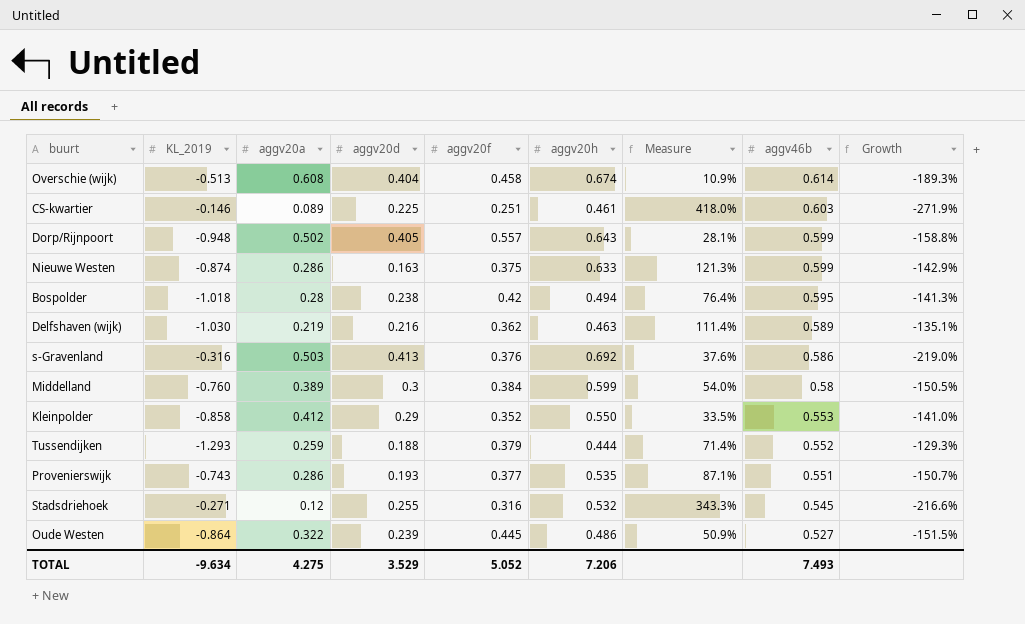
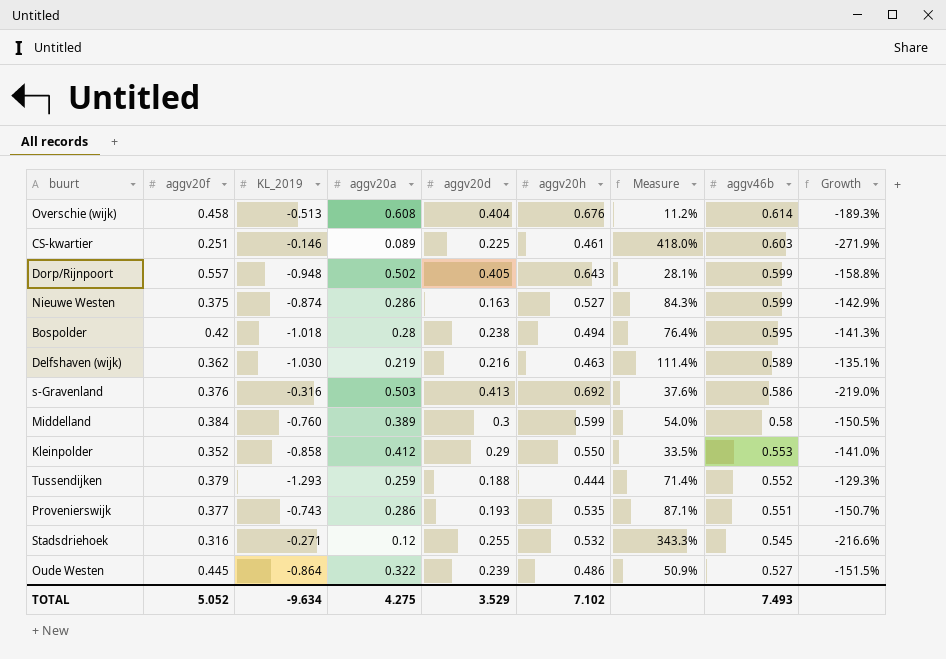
column aggv20f | position: 5 -> 2
Overschie (wijk) | aggv20h: 0.674 -> 0.676
Overschie (wijk) | Measure: 10.9% -> 11.2%
Nieuwe Westen | aggv20h: 0.633 -> 0.527
Nieuwe Westen | Measure: 121.3% -> 84.3%
TOTAL | aggv20h: 7.206 -> 7.102

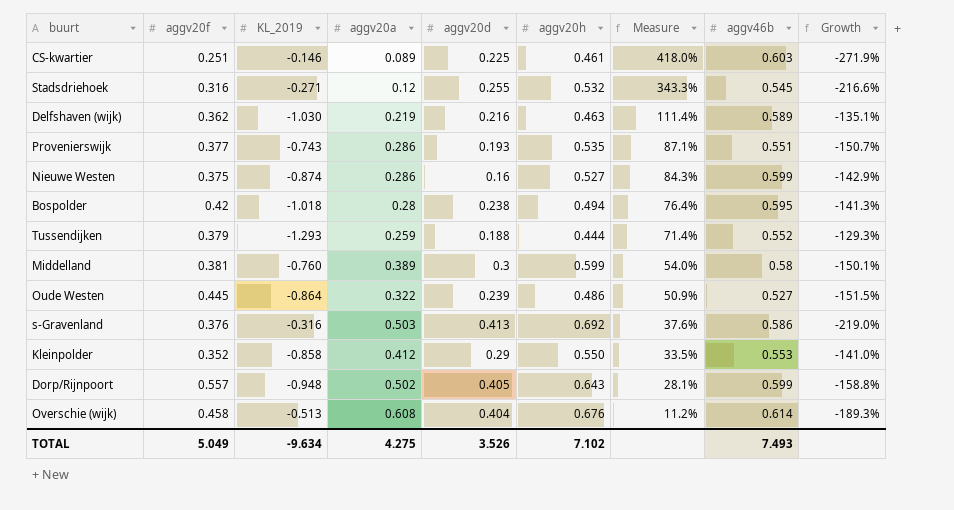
row order: aggv46b descending -> Measure descending
Nieuwe Westen | aggv20d: 0.163 -> 0.16
Middelland | aggv20f: 0.384 -> 0.381
Middelland | Growth: -150.5% -> -150.1%
TOTAL | aggv20f: 5.052 -> 5.049
TOTAL | aggv20d: 3.529 -> 3.526

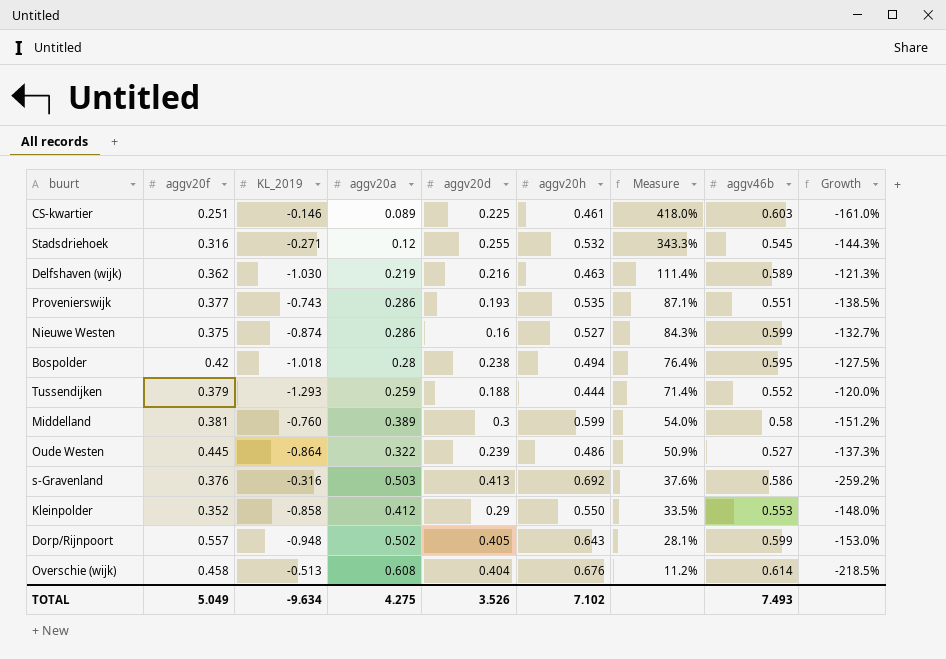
column Growth | formula: ([aggv20f] - [KL_2019]) / [KL_2019] -> ([aggv20a] - [KL_2019]) / [KL_2019]

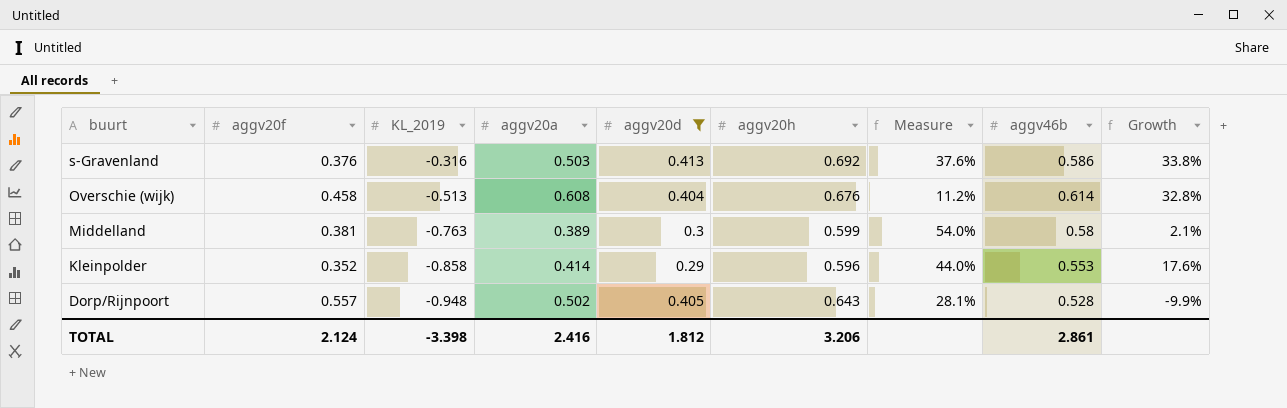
filter: none -> aggv20d >= 0.29
row order: Measure descending -> buurt descending
column Growth | formula: ([aggv20a] - [KL_2019]) / [KL_2019] -> ([aggv20a] - [aggv20f]) / [aggv20f]
Middelland | KL_2019: -0.760 -> -0.763
Kleinpolder | aggv20a: 0.412 -> 0.414
Kleinpolder | aggv20h: 0.550 -> 0.596
Kleinpolder | Measure: 33.5% -> 44.0%
Dorp/Rijnpoort | aggv46b: 0.599 -> 0.528
TOTAL | aggv20f: 5.049 -> 2.124
TOTAL | KL_2019: -9.634 -> -3.398
TOTAL | aggv20a: 4.275 -> 2.416
TOTAL | aggv20d: 3.526 -> 1.812
TOTAL | aggv20h: 7.102 -> 3.206
TOTAL | aggv46b: 7.493 -> 2.861

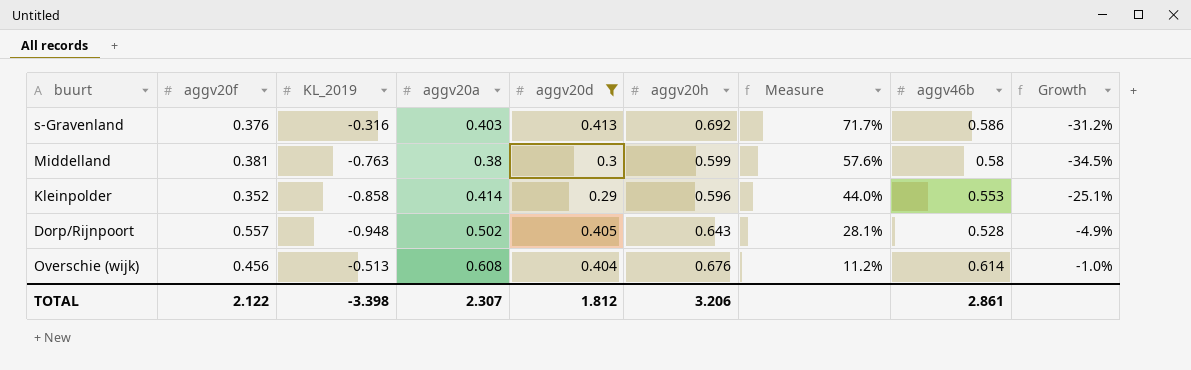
row order: buurt descending -> Measure descending
column Growth | formula: ([aggv20a] - [aggv20f]) / [aggv20f] -> ([aggv20a] - [aggv46b]) / [aggv46b]
s-Gravenland | aggv20a: 0.503 -> 0.403
s-Gravenland | Measure: 37.6% -> 71.7%
Middelland | aggv20a: 0.389 -> 0.38
Middelland | Measure: 54.0% -> 57.6%
Overschie (wijk) | aggv20f: 0.458 -> 0.456
TOTAL | aggv20f: 2.124 -> 2.122
TOTAL | aggv20a: 2.416 -> 2.307

